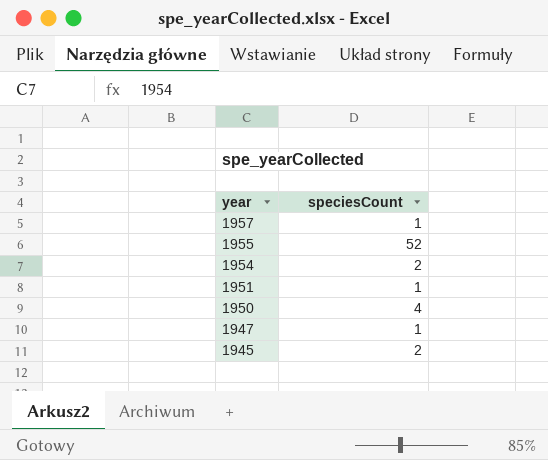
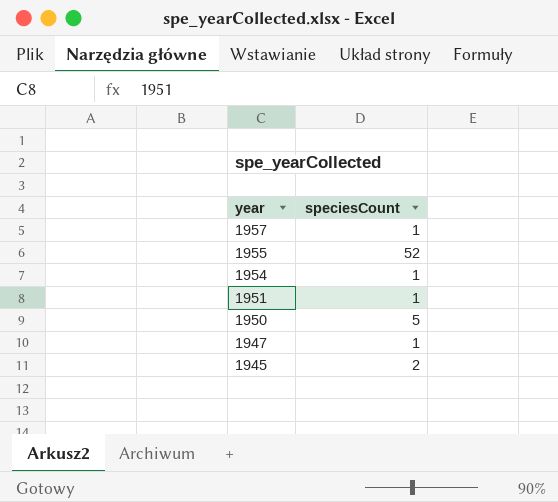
1954 | speciesCount: 2 -> 1
1950 | speciesCount: 4 -> 5

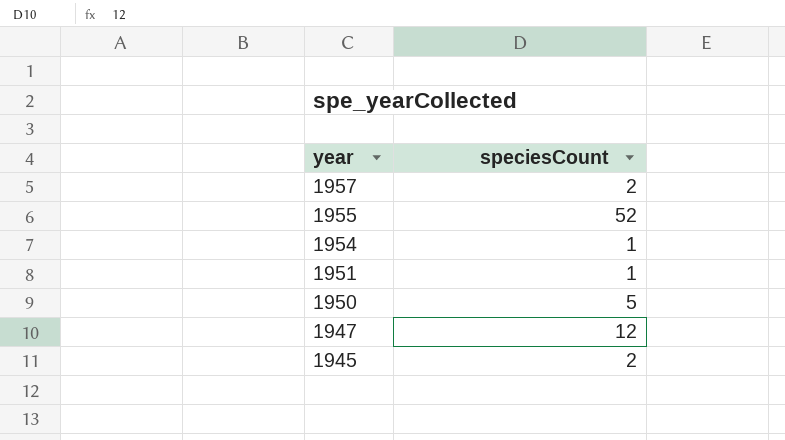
1957 | speciesCount: 1 -> 2
1947 | speciesCount: 1 -> 12

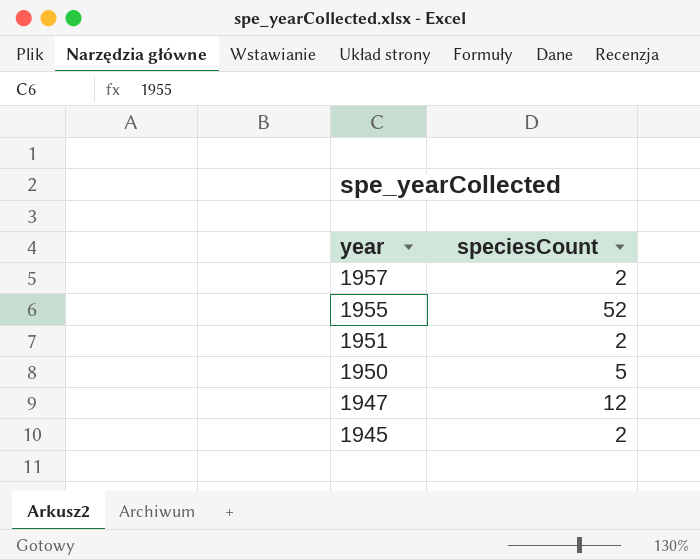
row 1954: 1 -> none
1951 | speciesCount: 1 -> 2

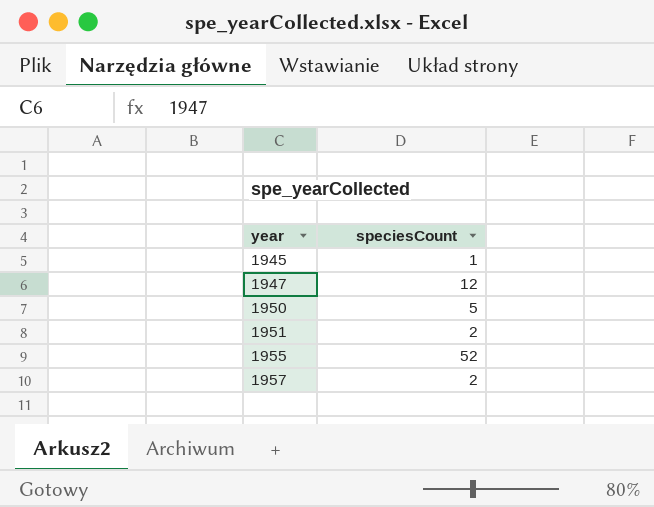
row order: year descending -> year ascending
1945 | speciesCount: 2 -> 1

